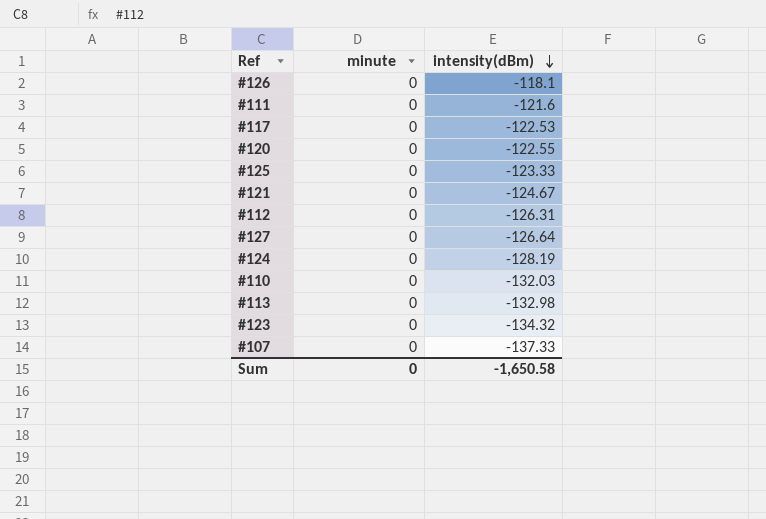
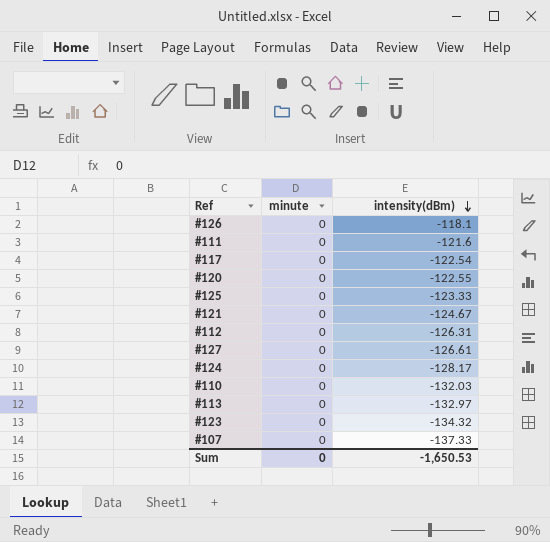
#117 | intensity(dBm): -122.53 -> -122.54
#127 | intensity(dBm): -126.64 -> -126.61
#124 | intensity(dBm): -128.19 -> -128.17
#113 | intensity(dBm): -132.98 -> -132.97
Sum | intensity(dBm): -1,650.58 -> -1,650.53

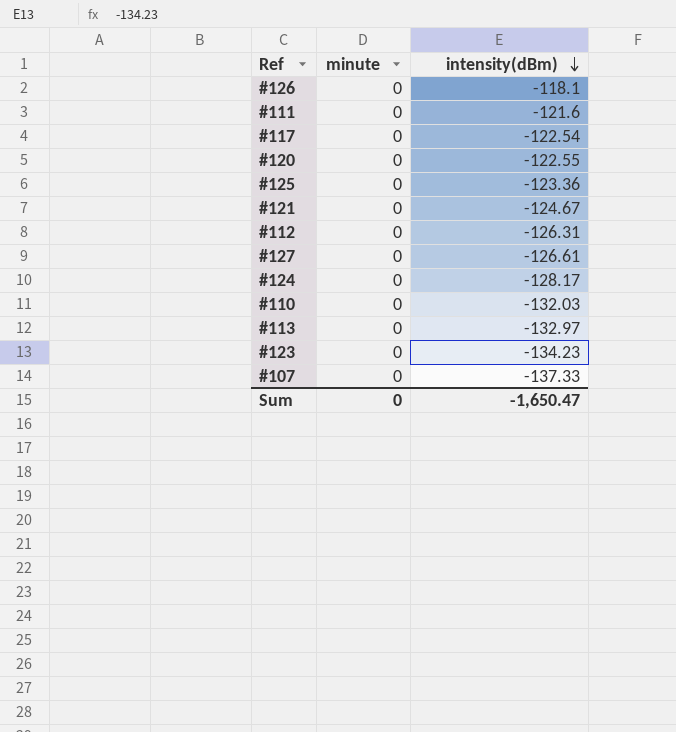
#125 | intensity(dBm): -123.33 -> -123.36
#123 | intensity(dBm): -134.32 -> -134.23
Sum | intensity(dBm): -1,650.53 -> -1,650.47

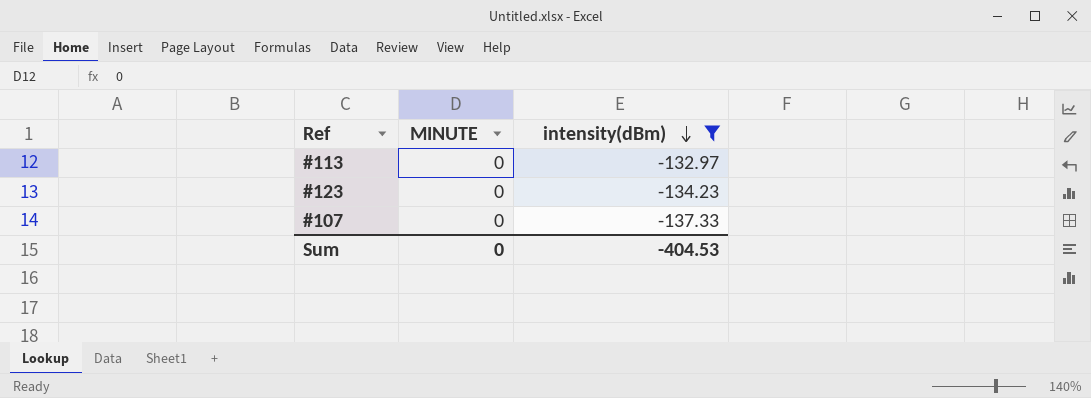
filter: none -> intensity(dBm) <= -132.97
column name: minute -> MINUTE
Sum | intensity(dBm): -1,650.47 -> -404.53

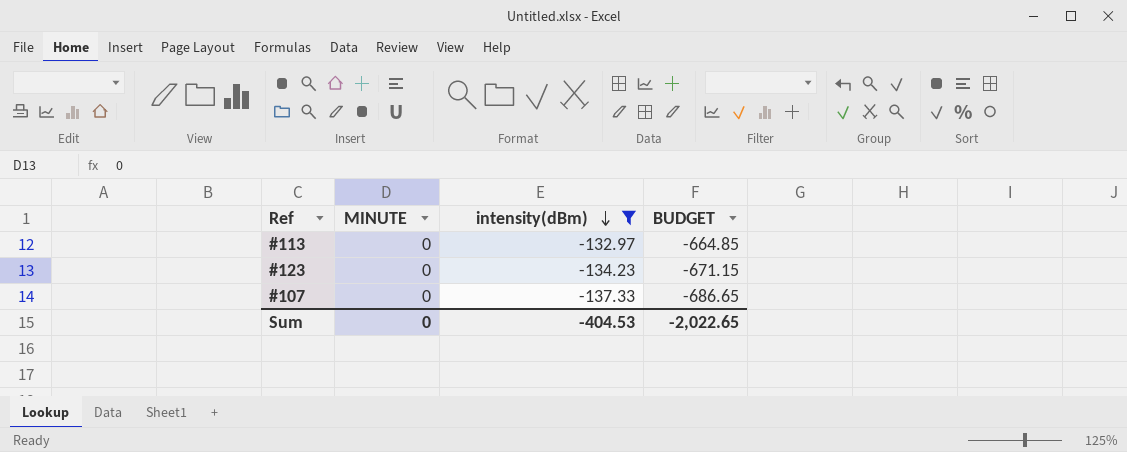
column BUDGET | formula: none -> [intensity(dBm)] * 5

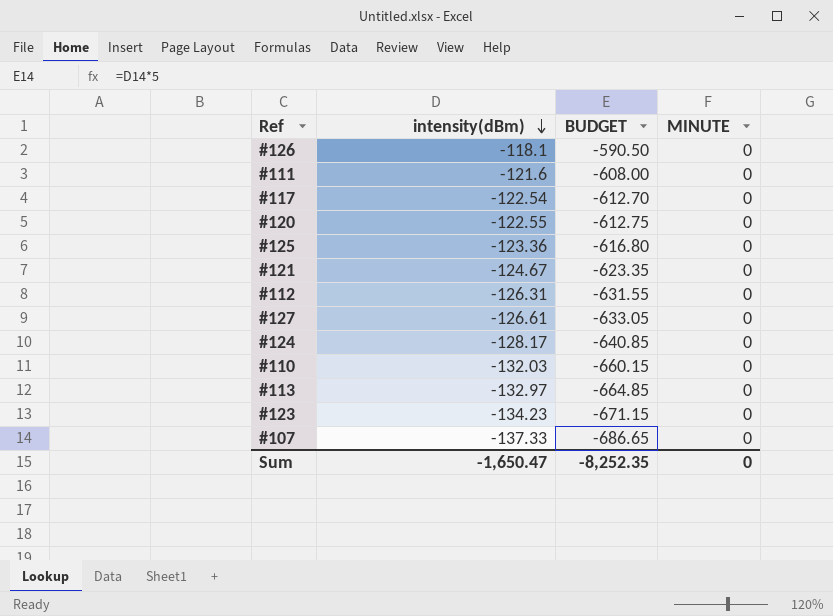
filter: intensity(dBm) <= -132.97 -> none
column MINUTE | position: 2 -> 4
Sum | intensity(dBm): -404.53 -> -1,650.47
Sum | BUDGET: -2,022.65 -> -8,252.35

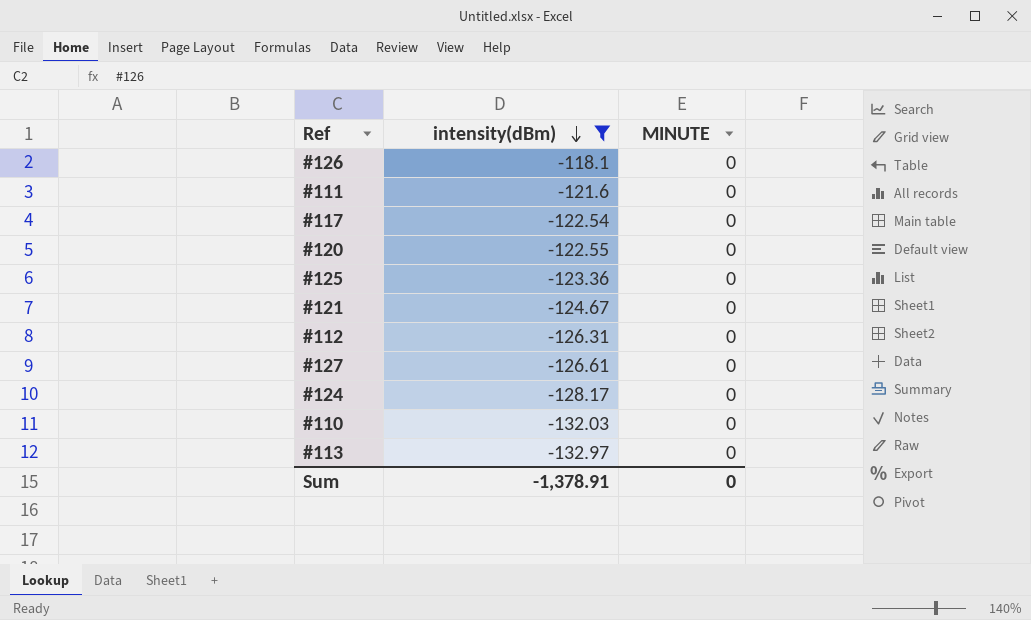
filter: none -> intensity(dBm) >= -132.97
column BUDGET | formula: [intensity(dBm)] * 5 -> none
Sum | intensity(dBm): -1,650.47 -> -1,378.91

